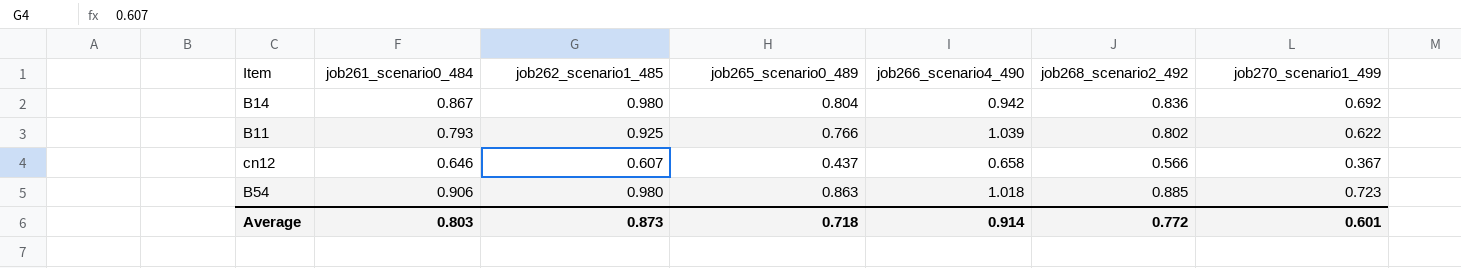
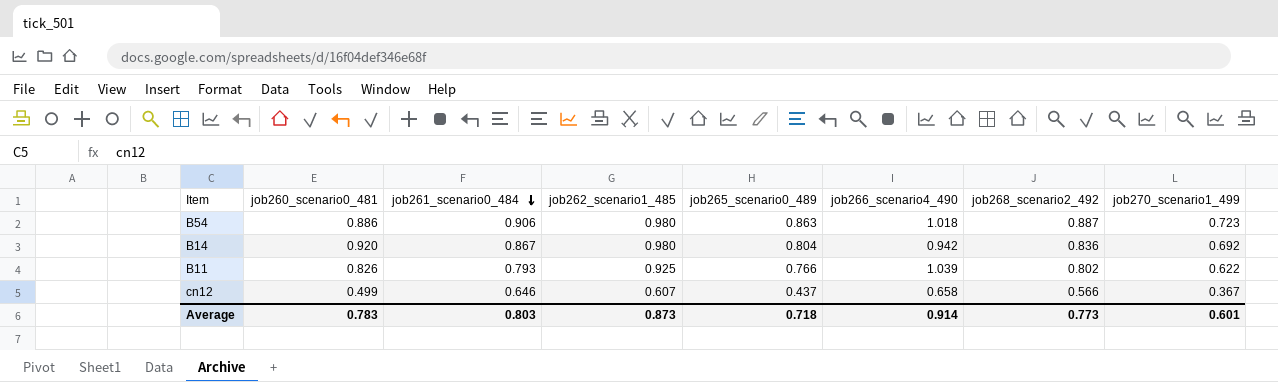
row order: none -> job261_scenario0_484 descending
column job260_scenario0_481 | position: none -> 2
B54 | job268_scenario2_492: 0.885 -> 0.887
Average | job268_scenario2_492: 0.772 -> 0.773

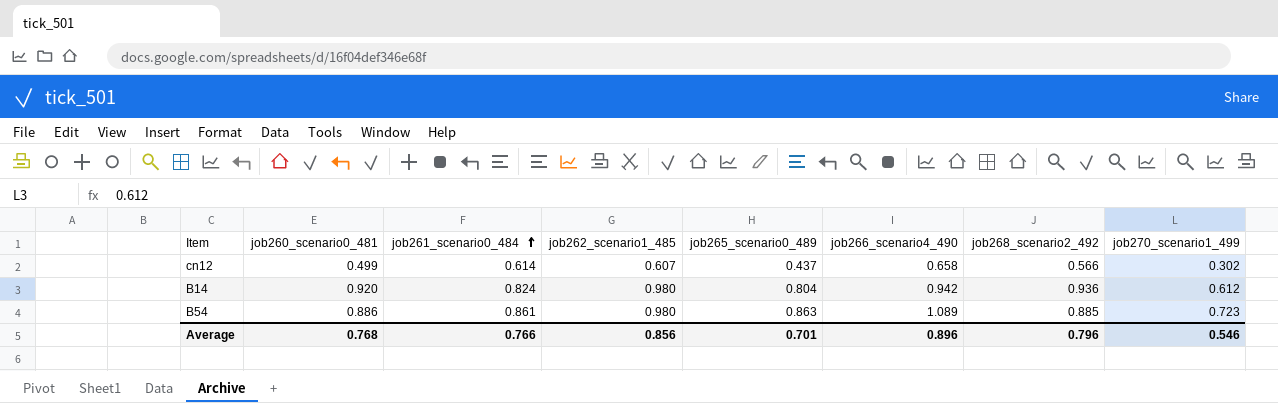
row order: job261_scenario0_484 descending -> job261_scenario0_484 ascending
row B11: 0.826 | 0.793 | 0.925 | 0.766 | 1.039 | 0.802 | 0.622 -> none
cn12 | job261_scenario0_484: 0.646 -> 0.614
cn12 | job270_scenario1_499: 0.367 -> 0.302
B14 | job261_scenario0_484: 0.867 -> 0.824
B14 | job268_scenario2_492: 0.836 -> 0.936
B14 | job270_scenario1_499: 0.692 -> 0.612
B54 | job261_scenario0_484: 0.906 -> 0.861
B54 | job266_scenario4_490: 1.018 -> 1.089
B54 | job268_scenario2_492: 0.887 -> 0.885
Average | job260_scenario0_481: 0.783 -> 0.768
Average | job261_scenario0_484: 0.803 -> 0.766
Average | job262_scenario1_485: 0.873 -> 0.856
Average | job265_scenario0_489: 0.718 -> 0.701
Average | job266_scenario4_490: 0.914 -> 0.896
Average | job268_scenario2_492: 0.773 -> 0.796
Average | job270_scenario1_499: 0.601 -> 0.546

